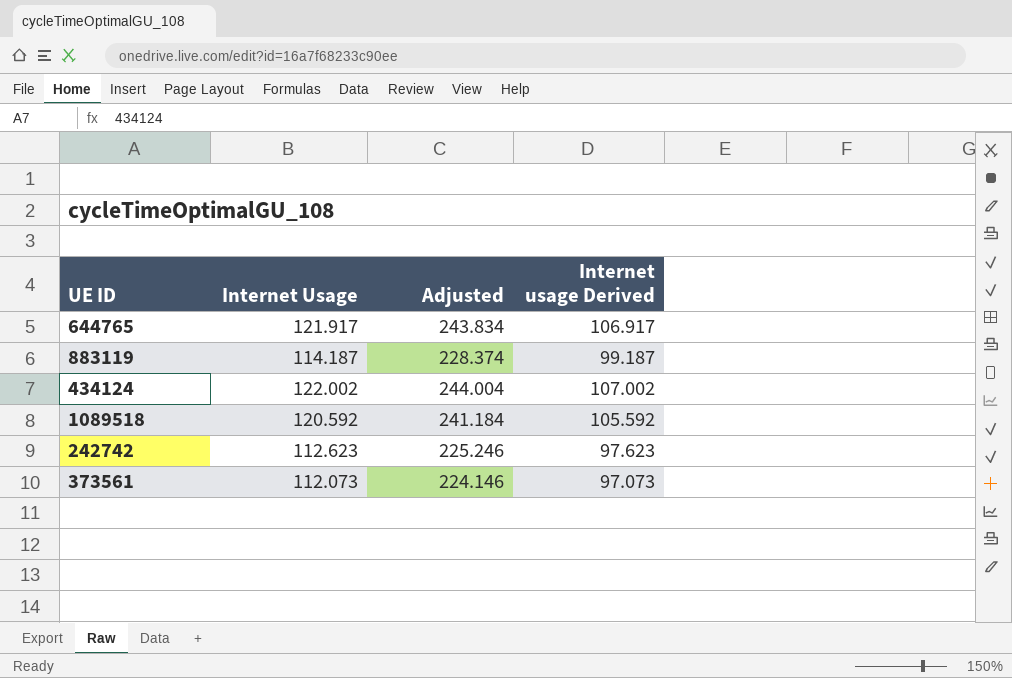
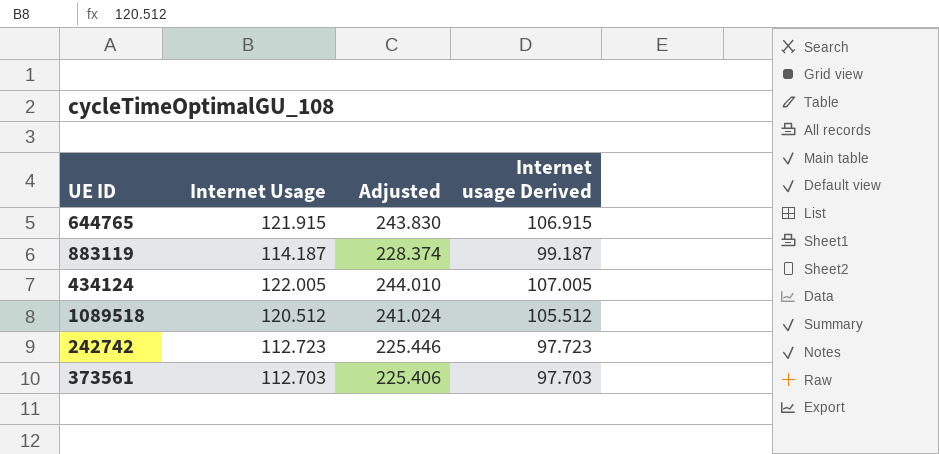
644765 | Internet Usage: 121.917 -> 121.915
644765 | Adjusted: 243.834 -> 243.830
644765 | Internet usage Derived: 106.917 -> 106.915
434124 | Internet Usage: 122.002 -> 122.005
434124 | Adjusted: 244.004 -> 244.010
434124 | Internet usage Derived: 107.002 -> 107.005
1089518 | Internet Usage: 120.592 -> 120.512
1089518 | Adjusted: 241.184 -> 241.024
1089518 | Internet usage Derived: 105.592 -> 105.512
242742 | Internet Usage: 112.623 -> 112.723
242742 | Adjusted: 225.246 -> 225.446
242742 | Internet usage Derived: 97.623 -> 97.723
373561 | Internet Usage: 112.073 -> 112.703
373561 | Adjusted: 224.146 -> 225.406
373561 | Internet usage Derived: 97.073 -> 97.703

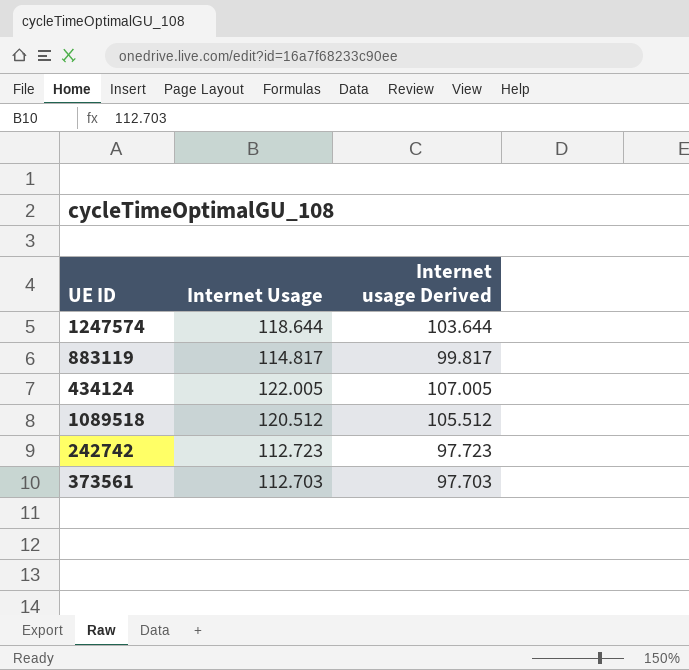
column Adjusted | formula: [Internet Usage] * 2 -> none
row 644765: 121.915 | 243.830 | 106.915 -> none
row 1247574: none -> 118.644 | 103.644
883119 | Internet Usage: 114.187 -> 114.817
883119 | Internet usage Derived: 99.187 -> 99.817

